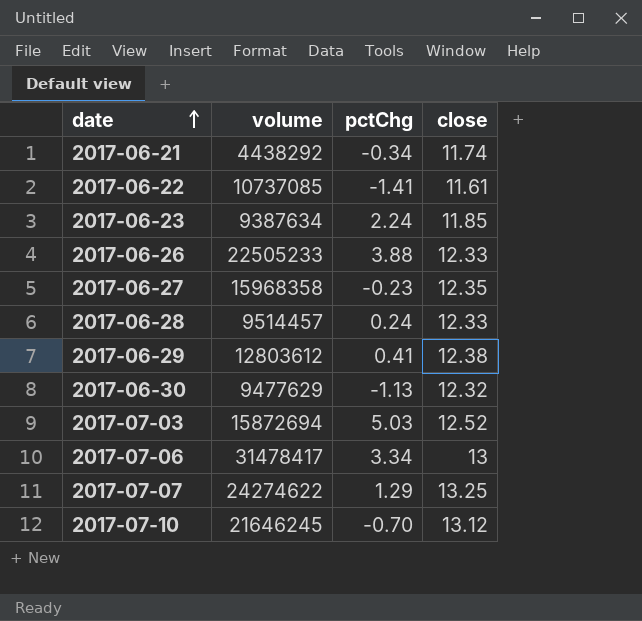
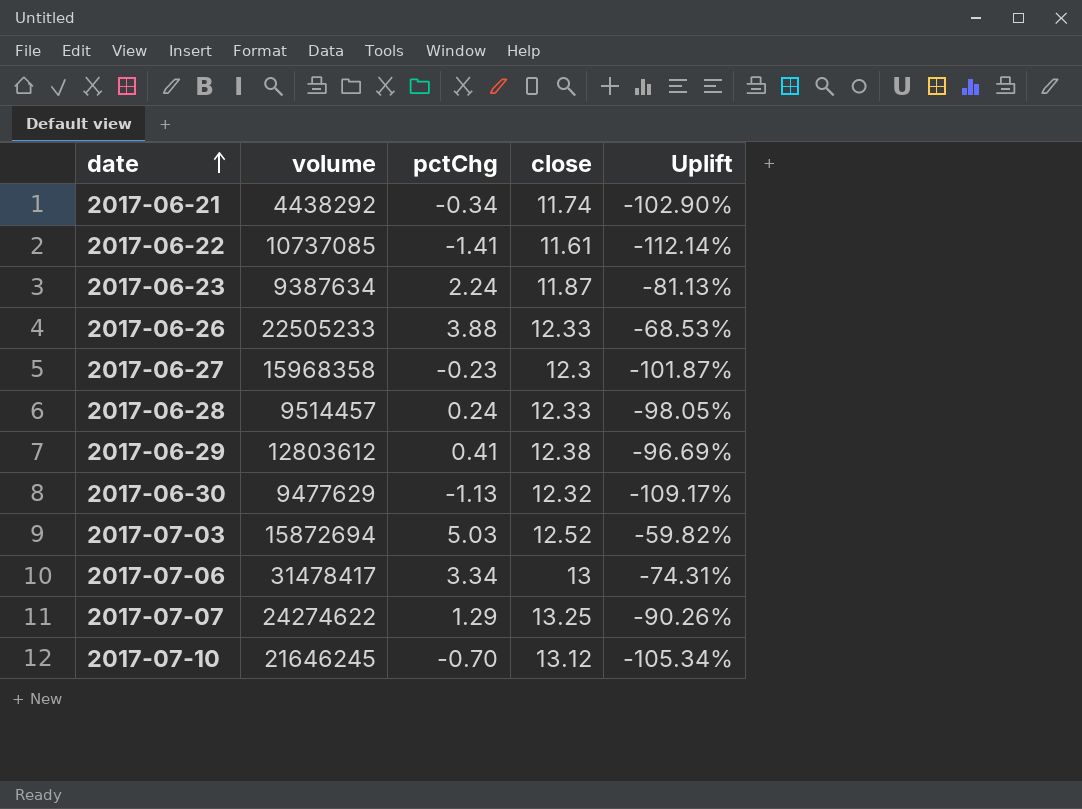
column Uplift | formula: none -> ([pctChg] - [close]) / [close]
2017-06-23 | close: 11.85 -> 11.87
2017-06-27 | close: 12.35 -> 12.3

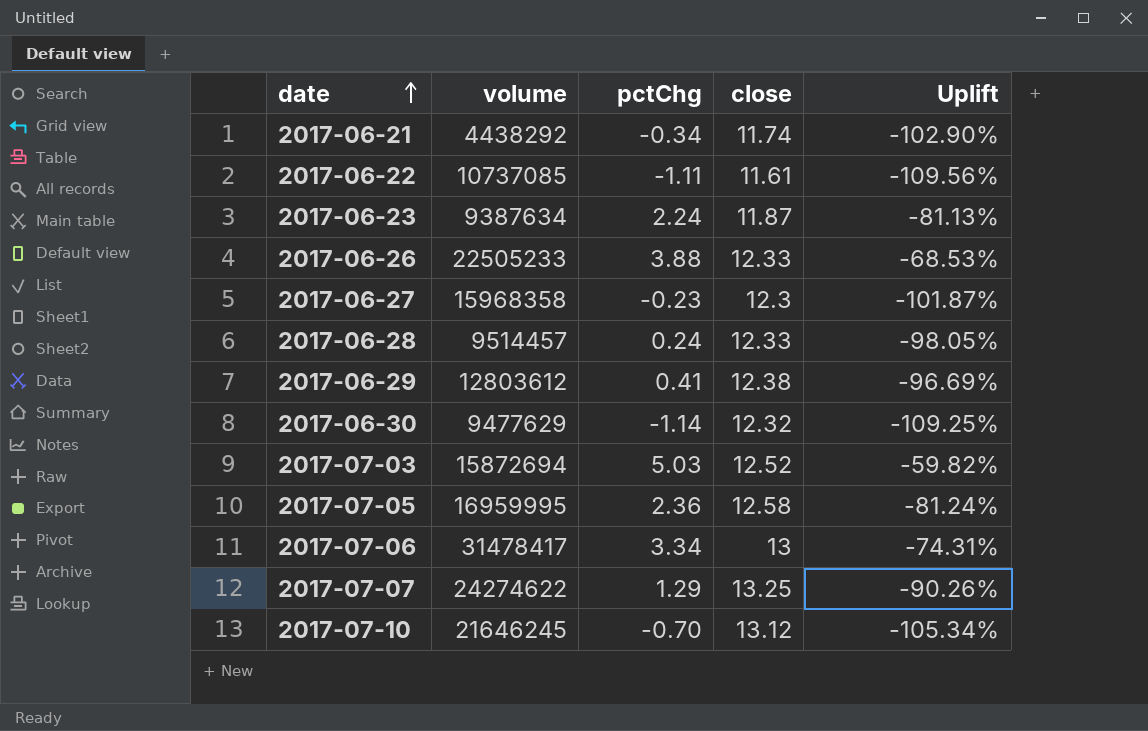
2017-06-22 | pctChg: -1.41 -> -1.11
2017-06-22 | Uplift: -112.14% -> -109.56%
2017-06-30 | pctChg: -1.13 -> -1.14
2017-06-30 | Uplift: -109.17% -> -109.25%
row 2017-07-05: none -> 16959995 | 2.36 | 12.58 | -81.24%

